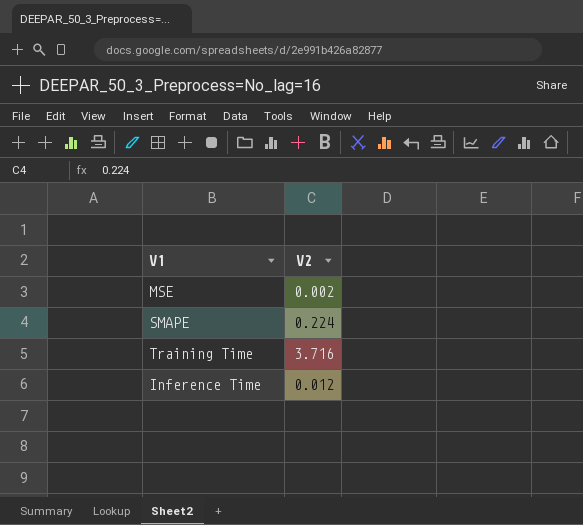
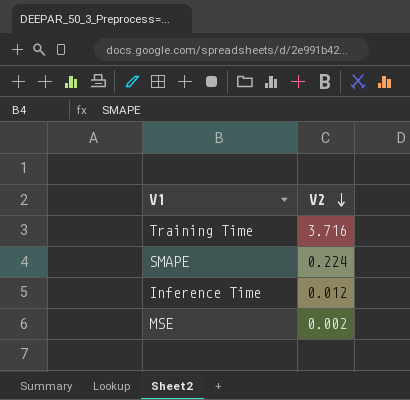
row order: none -> V2 descending

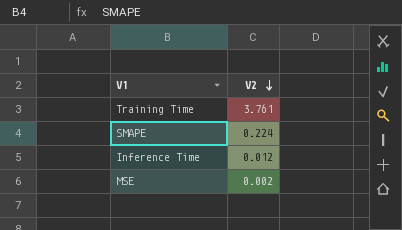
Training Time | V2: 3.716 -> 3.761

